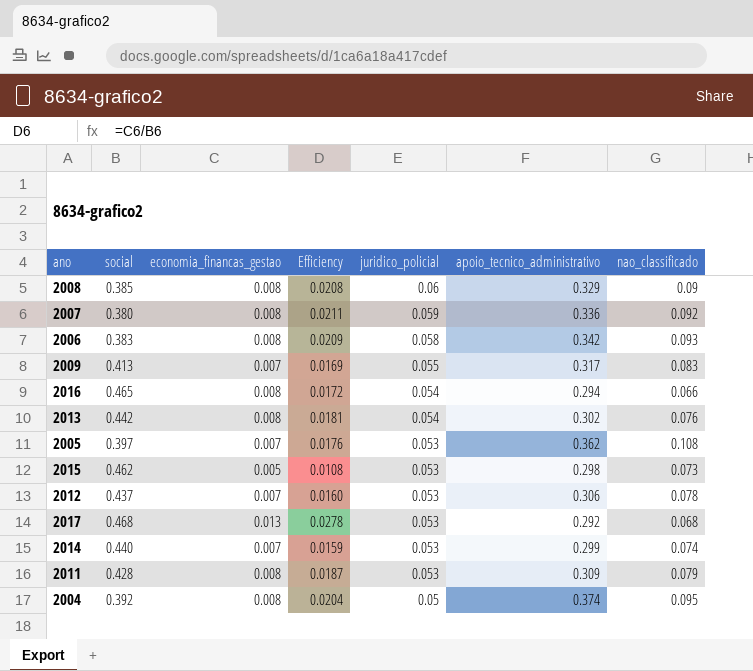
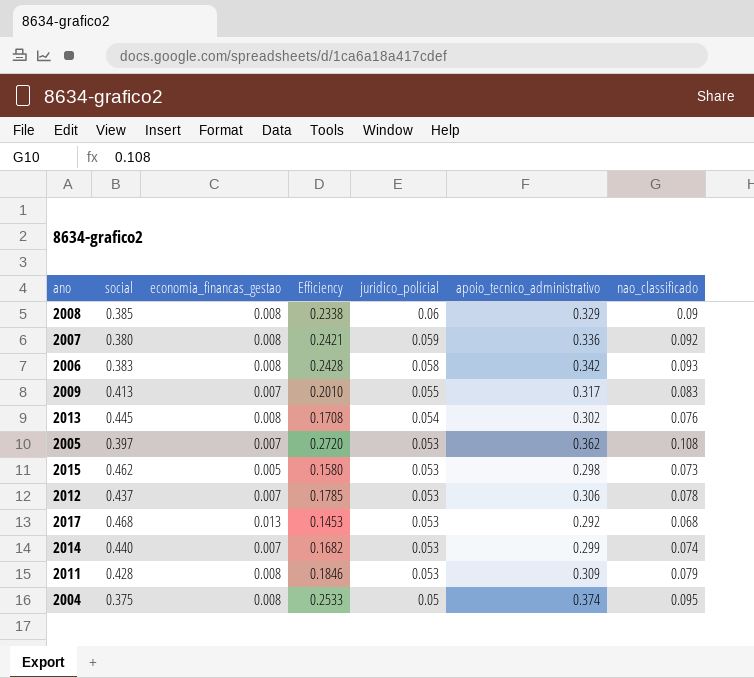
column Efficiency | formula: [economia_financas_gestao] / [social] -> [nao_classificado] / [social]
row 2016: 0.465 | 0.008 | 0.0172 | 0.054 | 0.294 | 0.066 -> none
2013 | social: 0.442 -> 0.445
2004 | social: 0.392 -> 0.375

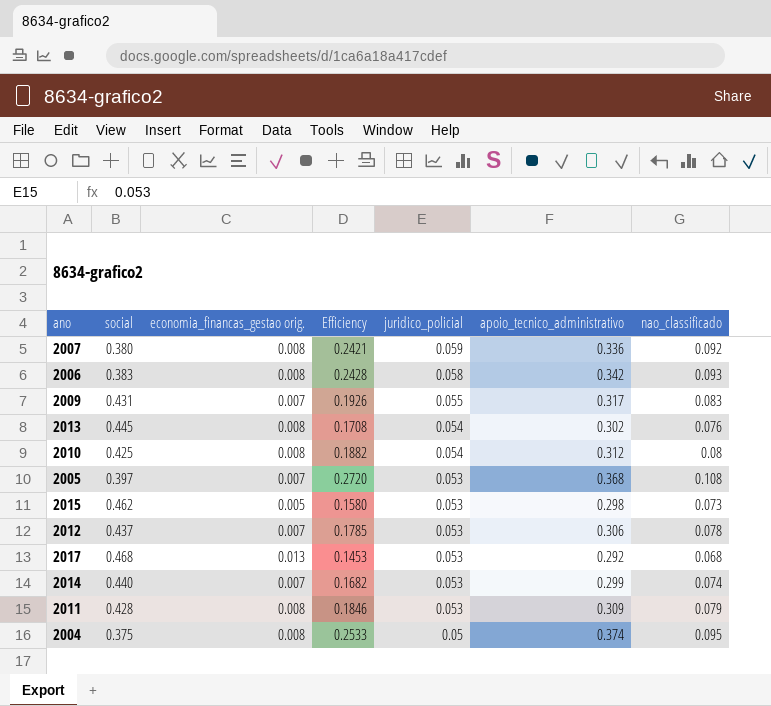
column name: economia_financas_gestao -> economia_financas_gestao orig.
row 2008: 0.385 | 0.008 | 0.2338 | 0.06 | 0.329 | 0.09 -> none
2009 | social: 0.413 -> 0.431
2009 | Efficiency: 0.2010 -> 0.1926
row 2010: none -> 0.425 | 0.008 | 0.1882 | 0.054 | 0.312 | 0.08
2005 | apoio_tecnico_administrativo: 0.362 -> 0.368

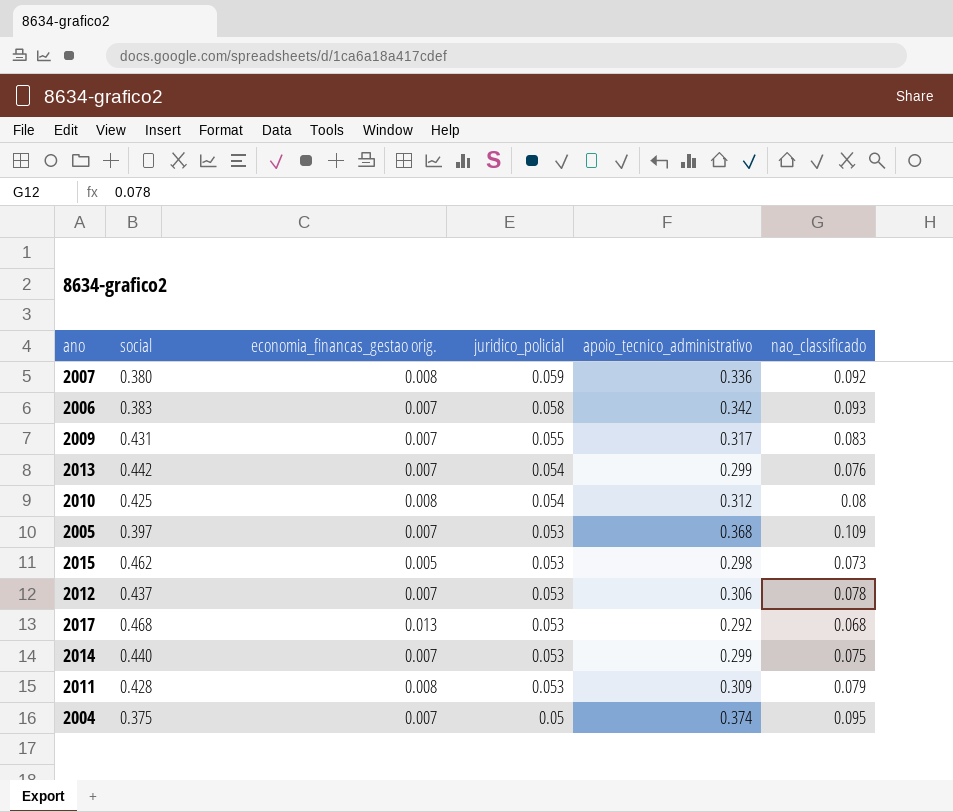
column Efficiency | formula: [nao_classificado] / [social] -> none
2006 | economia_financas_gestao orig.: 0.008 -> 0.007
2013 | social: 0.445 -> 0.442
2013 | economia_financas_gestao orig.: 0.008 -> 0.007
2013 | apoio_tecnico_administrativo: 0.302 -> 0.299
2005 | nao_classificado: 0.108 -> 0.109
2014 | nao_classificado: 0.074 -> 0.075
2004 | economia_financas_gestao orig.: 0.008 -> 0.007

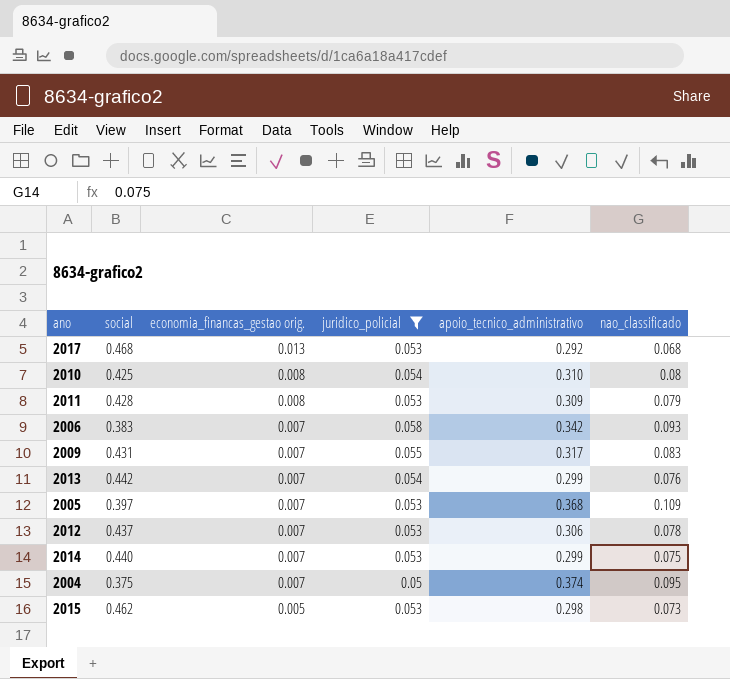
filter: none -> juridico_policial != 0.059
row order: juridico_policial descending -> economia_financas_gestao orig. descending
2010 | apoio_tecnico_administrativo: 0.312 -> 0.310

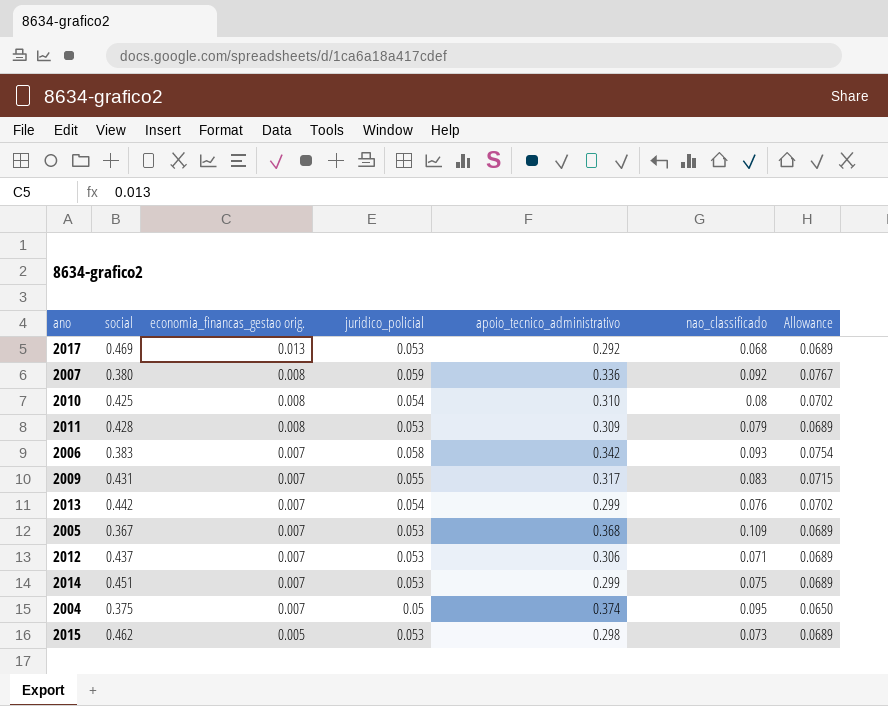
filter: juridico_policial != 0.059 -> none
column Allowance | formula: none -> [juridico_policial] * 1.3
2017 | social: 0.468 -> 0.469
2005 | social: 0.397 -> 0.367
2012 | nao_classificado: 0.078 -> 0.071
2014 | social: 0.440 -> 0.451

